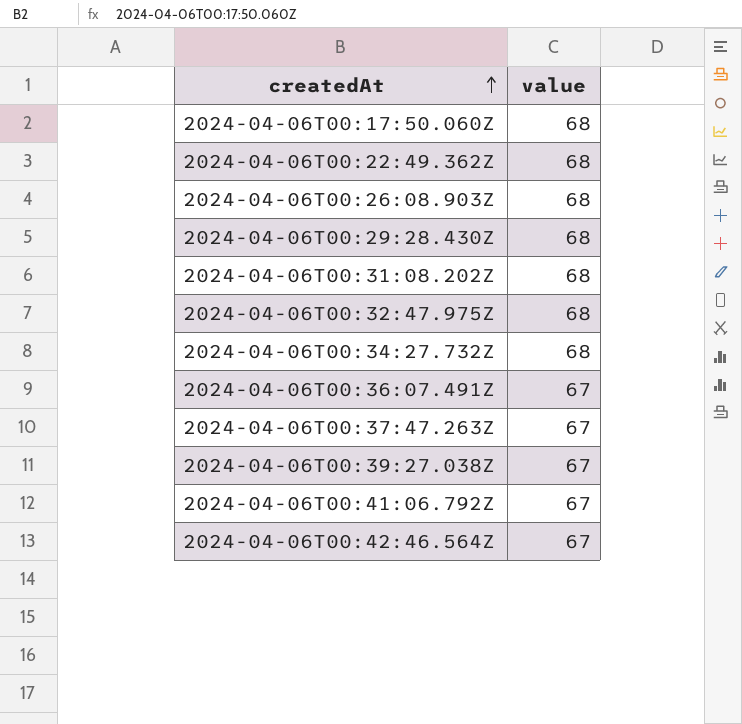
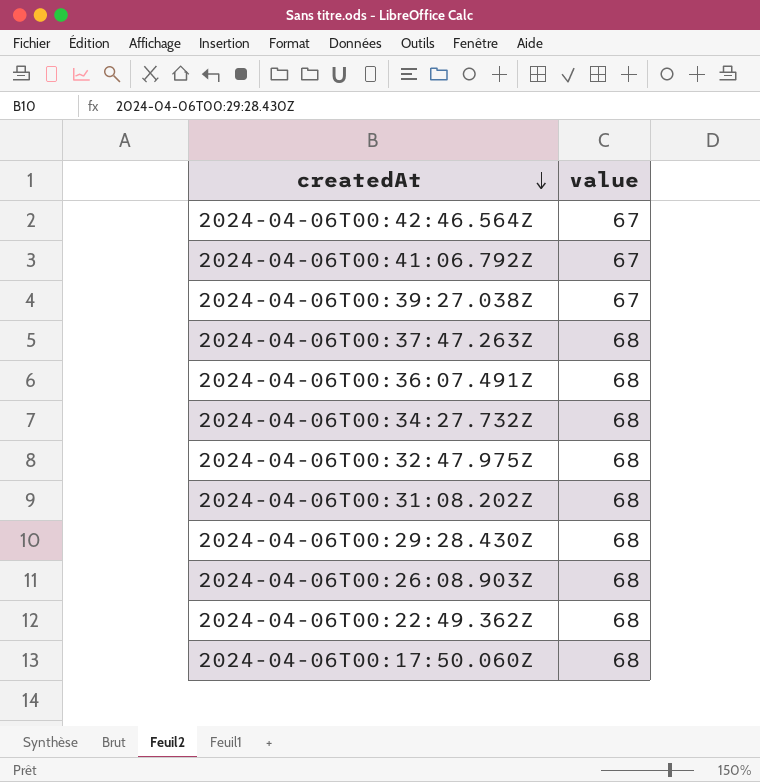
row order: createdAt ascending -> createdAt descending
2024-04-06T00:37:47.263Z | value: 67 -> 68
2024-04-06T00:36:07.491Z | value: 67 -> 68

